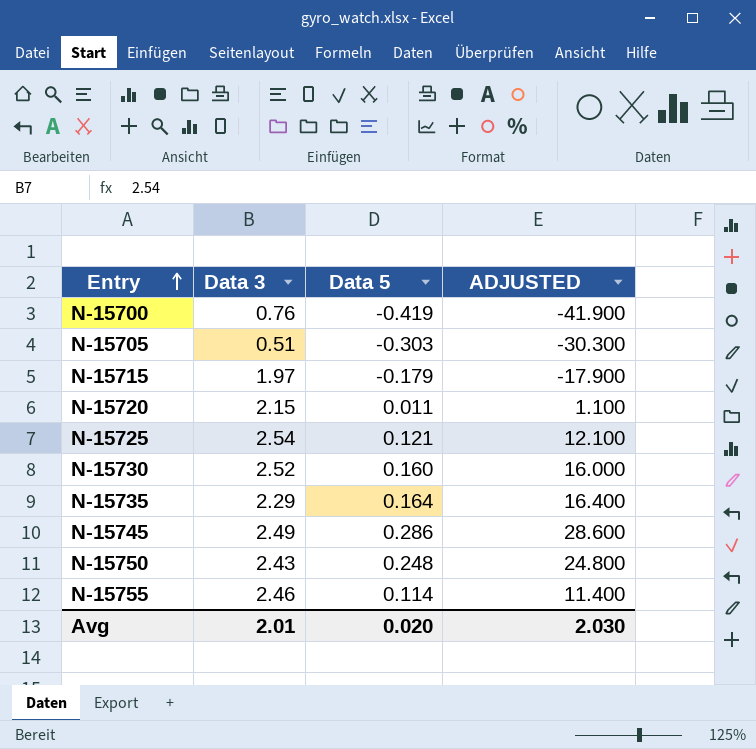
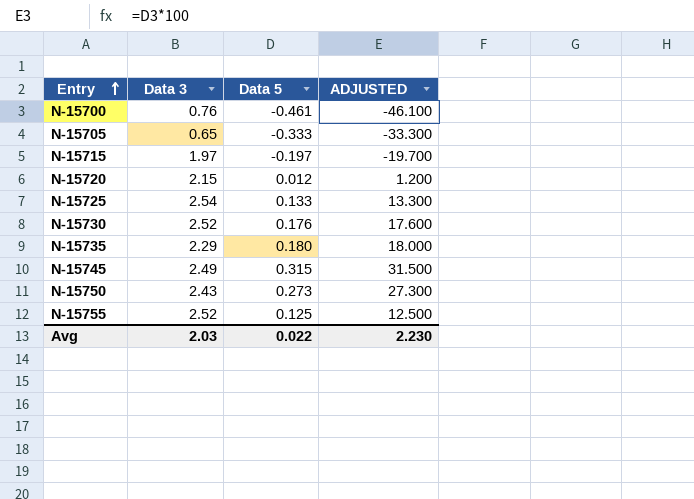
N-15700 | Data 5: -0.419 -> -0.461
N-15700 | ADJUSTED: -41.900 -> -46.100
N-15705 | Data 3: 0.51 -> 0.65
N-15705 | Data 5: -0.303 -> -0.333
N-15705 | ADJUSTED: -30.300 -> -33.300
N-15715 | Data 5: -0.179 -> -0.197
N-15715 | ADJUSTED: -17.900 -> -19.700
N-15720 | Data 5: 0.011 -> 0.012
N-15720 | ADJUSTED: 1.100 -> 1.200
N-15725 | Data 5: 0.121 -> 0.133
N-15725 | ADJUSTED: 12.100 -> 13.300
N-15730 | Data 5: 0.160 -> 0.176
N-15730 | ADJUSTED: 16.000 -> 17.600
N-15735 | Data 5: 0.164 -> 0.180
N-15735 | ADJUSTED: 16.400 -> 18.000
N-15745 | Data 5: 0.286 -> 0.315
N-15745 | ADJUSTED: 28.600 -> 31.500
N-15750 | Data 5: 0.248 -> 0.273
N-15750 | ADJUSTED: 24.800 -> 27.300
N-15755 | Data 3: 2.46 -> 2.52
N-15755 | Data 5: 0.114 -> 0.125
N-15755 | ADJUSTED: 11.400 -> 12.500
Avg | Data 3: 2.01 -> 2.03
Avg | Data 5: 0.020 -> 0.022
Avg | ADJUSTED: 2.030 -> 2.230

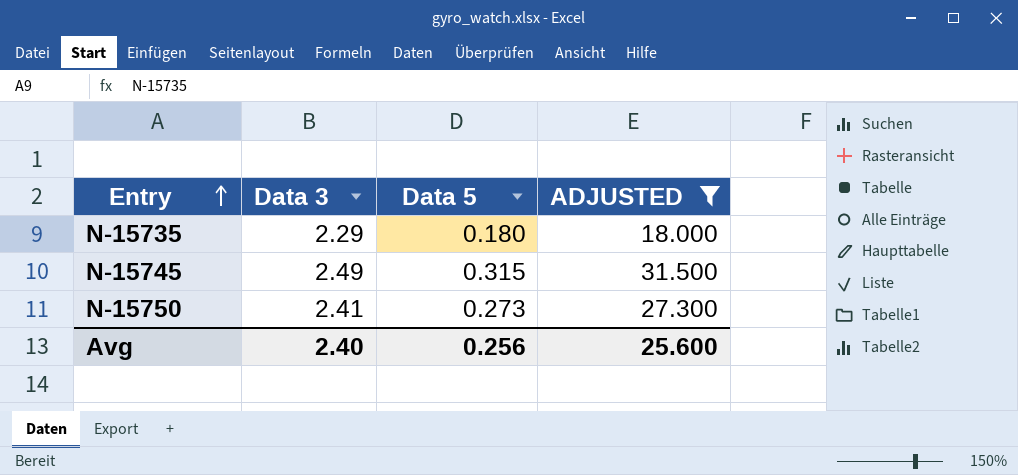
filter: none -> ADJUSTED >= 18.000
N-15750 | Data 3: 2.43 -> 2.41
Avg | Data 3: 2.03 -> 2.40
Avg | Data 5: 0.022 -> 0.256
Avg | ADJUSTED: 2.230 -> 25.600

